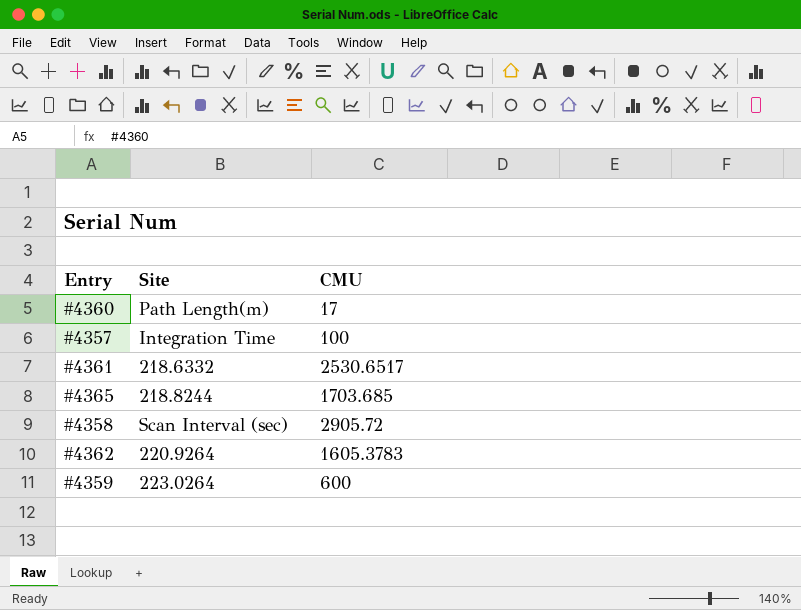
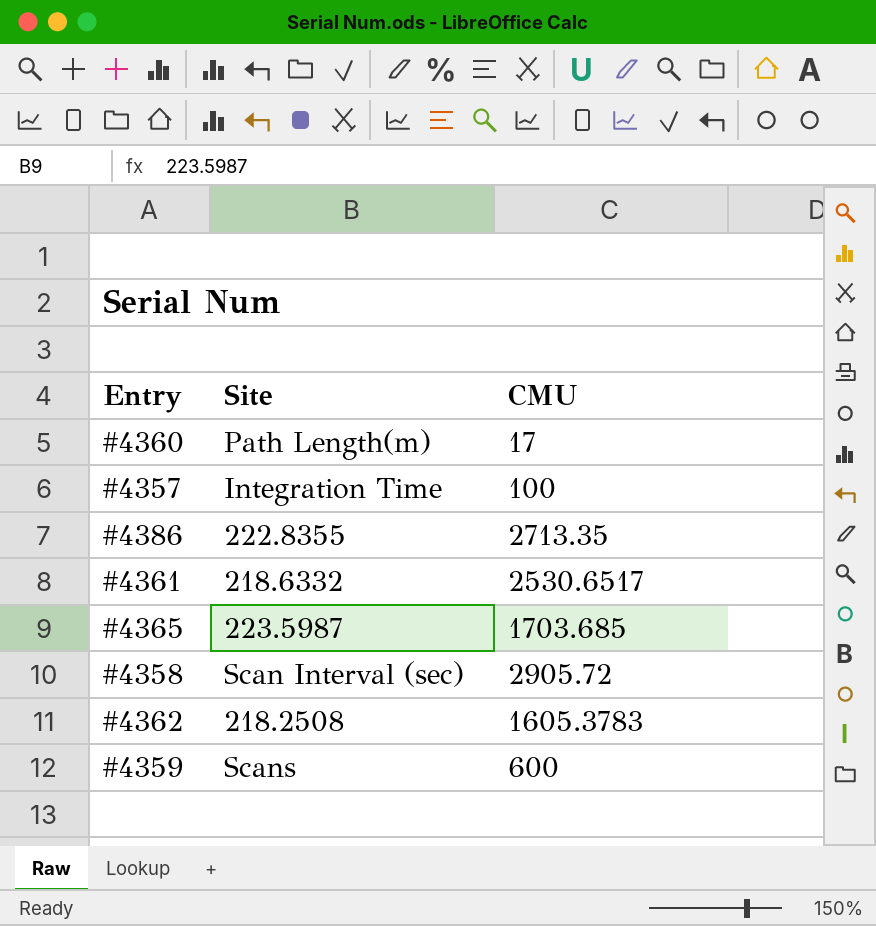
row #4386: none -> 222.8355 | 2713.35
#4365 | Site: 218.8244 -> 223.5987
#4362 | Site: 220.9264 -> 218.2508
#4359 | Site: 223.0264 -> Scans

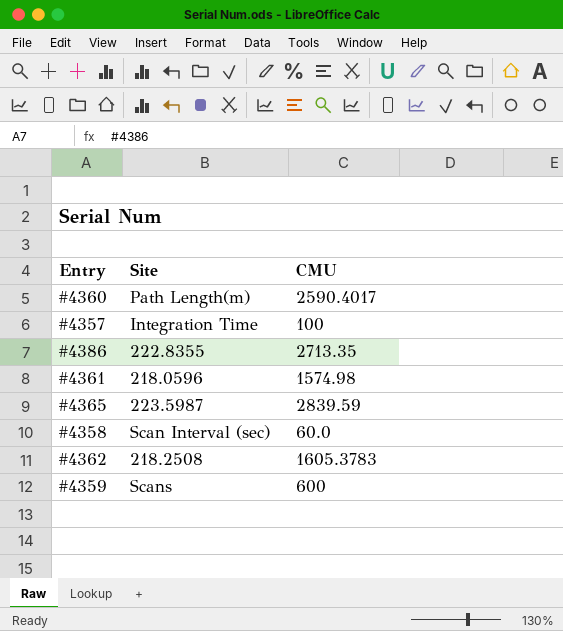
#4360 | CMU: 17 -> 2590.4017
#4361 | Site: 218.6332 -> 218.0596
#4361 | CMU: 2530.6517 -> 1574.98
#4365 | CMU: 1703.685 -> 2839.59
#4358 | CMU: 2905.72 -> 60.0

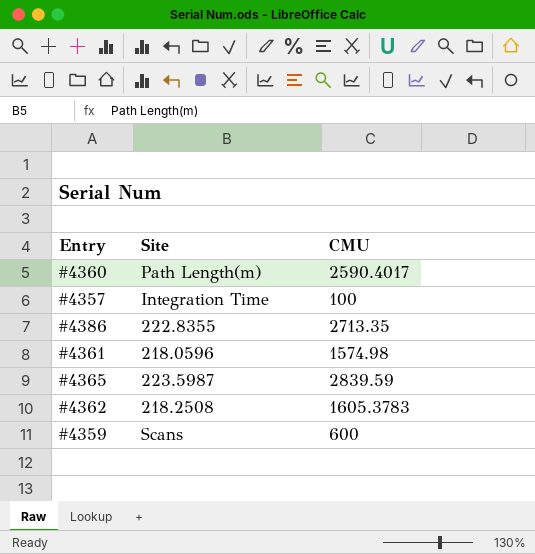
row #4358: Scan Interval (sec) | 60.0 -> none

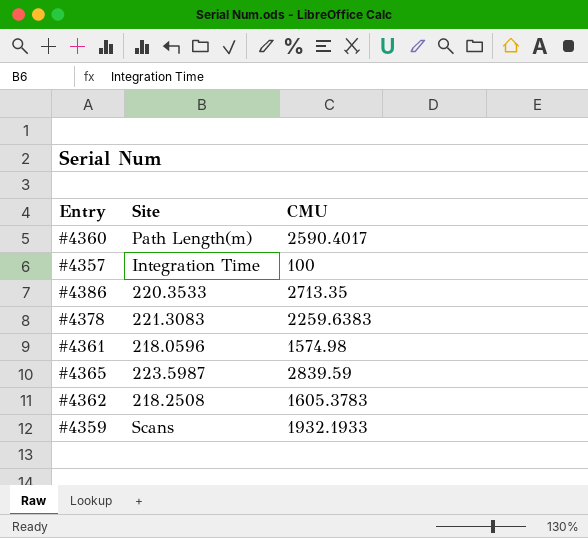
#4386 | Site: 222.8355 -> 220.3533
row #4378: none -> 221.3083 | 2259.6383
#4359 | CMU: 600 -> 1932.1933

